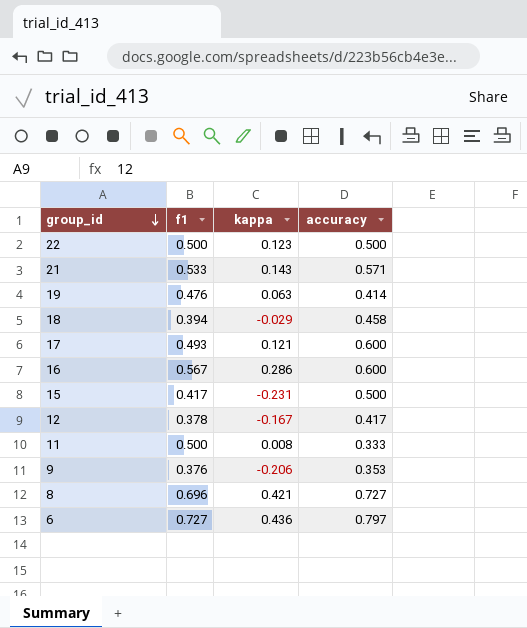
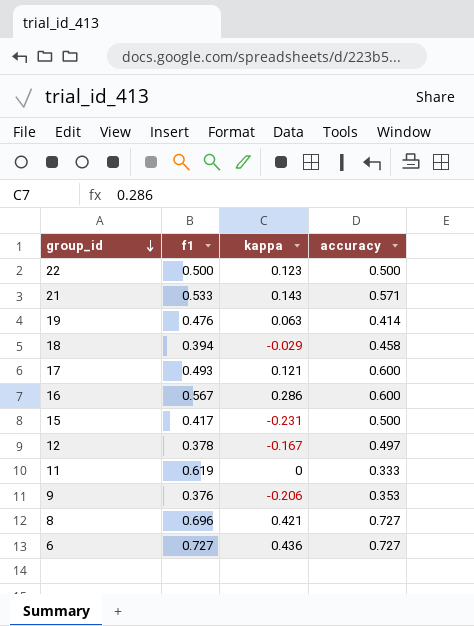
12 | accuracy: 0.417 -> 0.497
11 | f1: 0.500 -> 0.619
11 | kappa: 0.008 -> 0
6 | accuracy: 0.797 -> 0.727

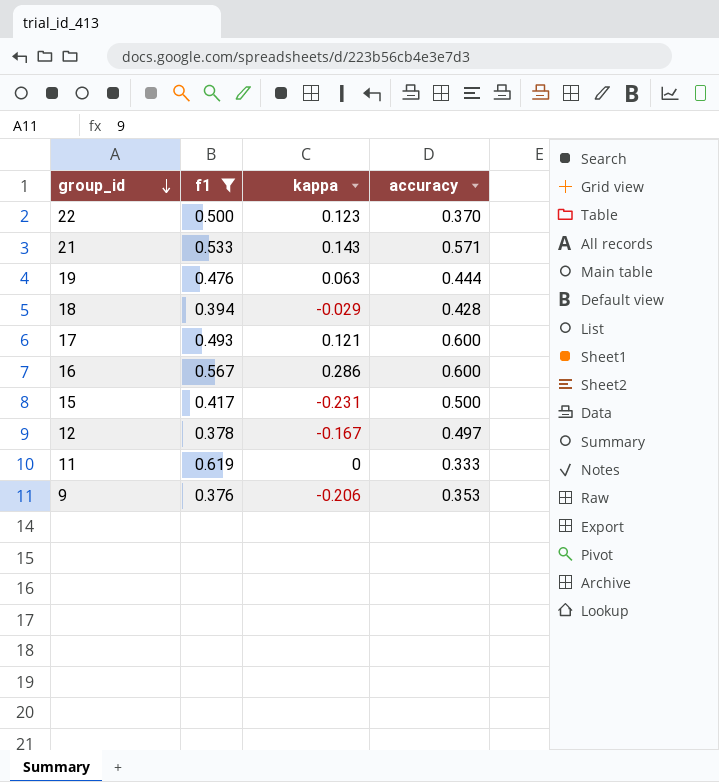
filter: none -> f1 <= 0.619
22 | accuracy: 0.500 -> 0.370
19 | accuracy: 0.414 -> 0.444
18 | accuracy: 0.458 -> 0.428

